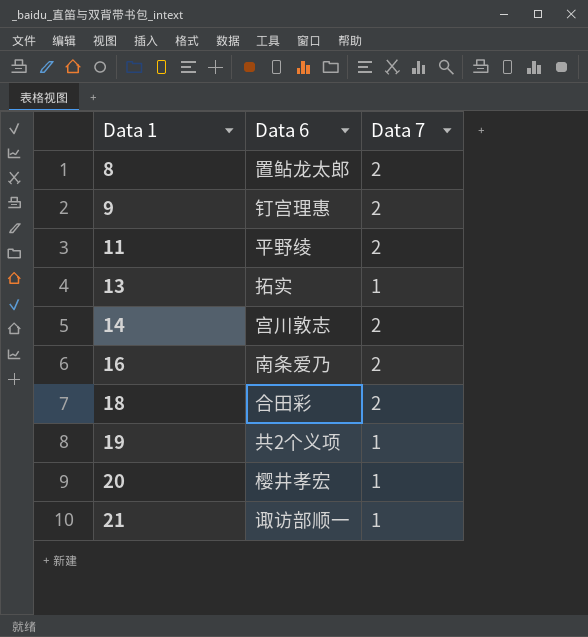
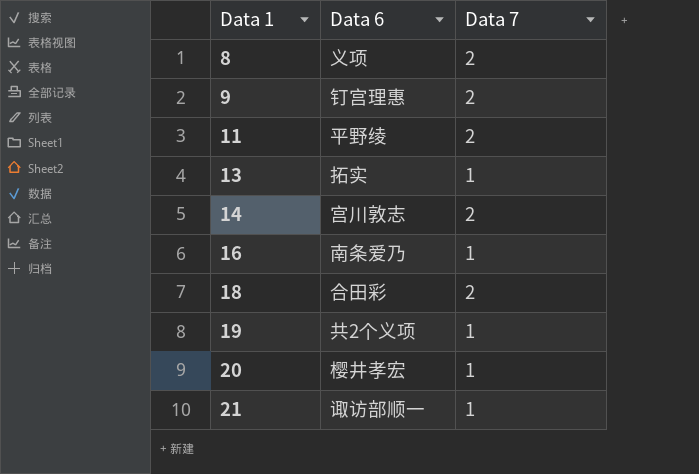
8 | Data 6: 置鲇龙太郎 -> 义项
16 | Data 7: 2 -> 1

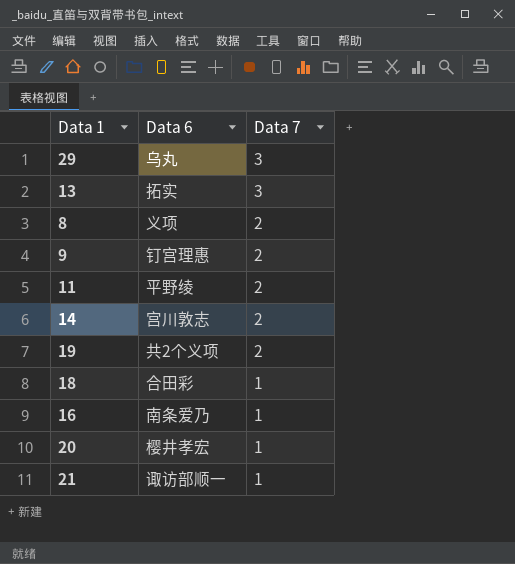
row order: Data 1 ascending -> Data 7 descending
row 29: none -> 乌丸 | 3
13 | Data 7: 1 -> 3
19 | Data 7: 1 -> 2
18 | Data 7: 2 -> 1

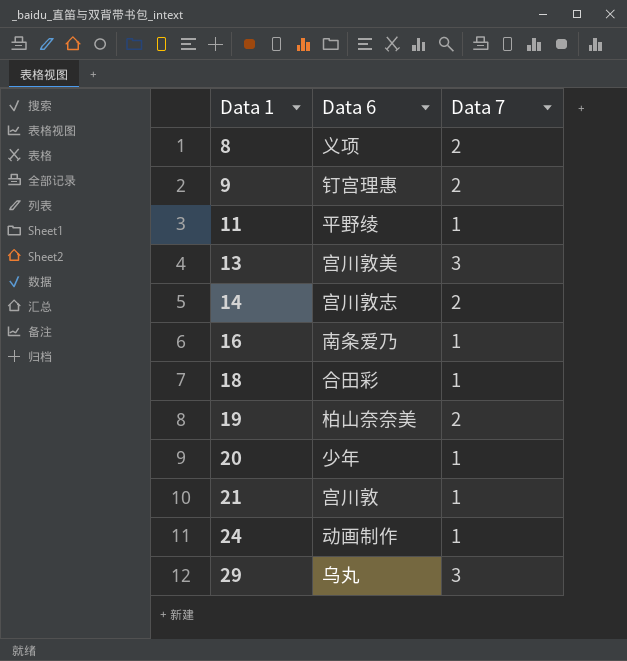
row order: Data 7 descending -> Data 1 ascending
11 | Data 7: 2 -> 1
13 | Data 6: 拓实 -> 宫川敦美
19 | Data 6: 共2个义项 -> 柏山奈奈美
20 | Data 6: 樱井孝宏 -> 少年
21 | Data 6: 诹访部顺一 -> 宫川敦
row 24: none -> 动画制作 | 1

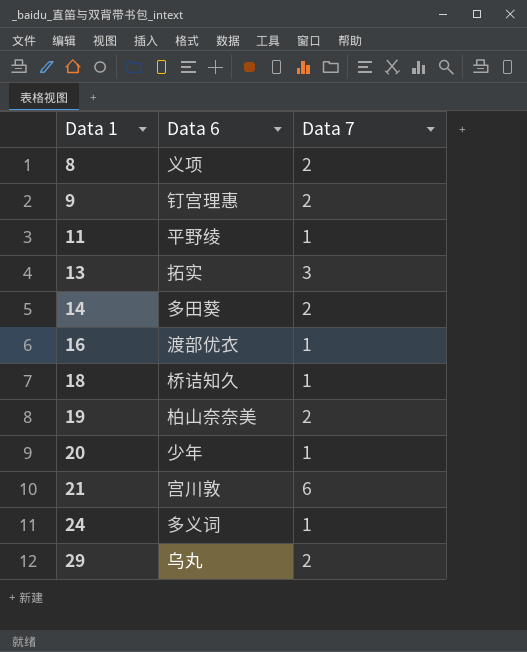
13 | Data 6: 宫川敦美 -> 拓实
14 | Data 6: 宫川敦志 -> 多田葵
16 | Data 6: 南条爱乃 -> 渡部优衣
18 | Data 6: 合田彩 -> 桥诘知久
21 | Data 7: 1 -> 6
24 | Data 6: 动画制作 -> 多义词
29 | Data 7: 3 -> 2

